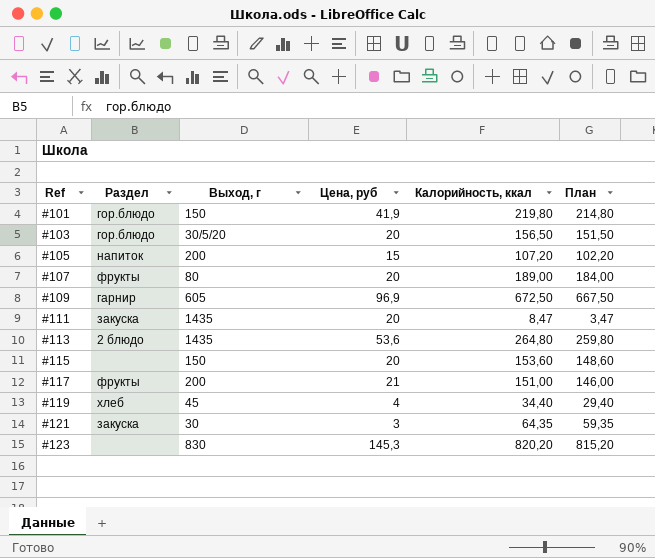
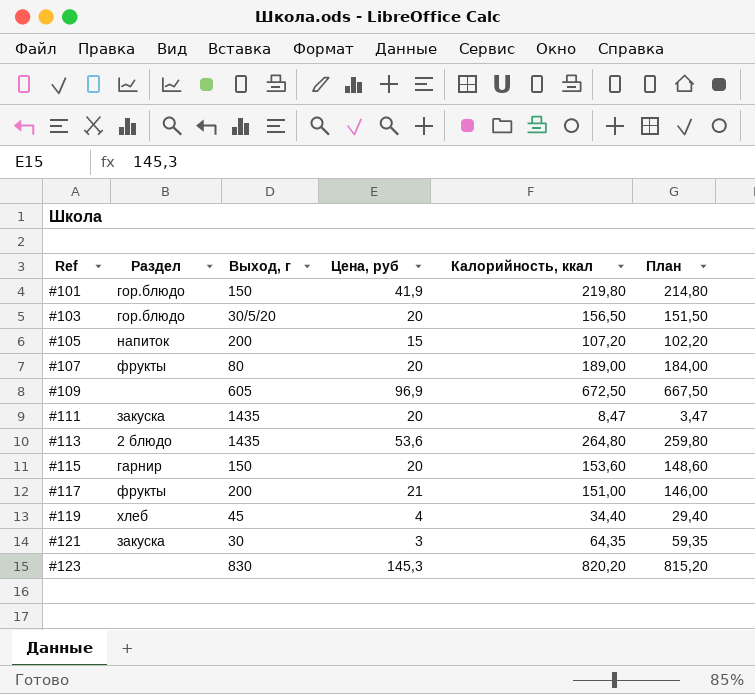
#109 | Раздел: гарнир -> none
#115 | Раздел: none -> гарнир

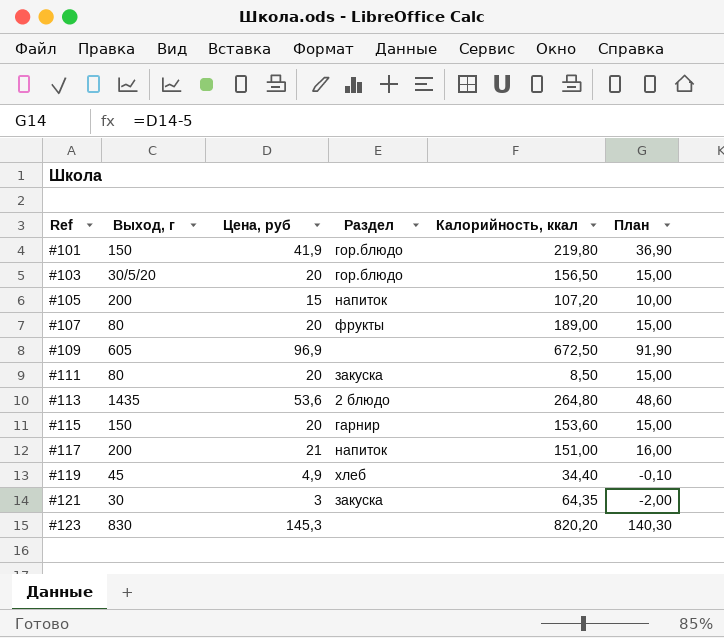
column Раздел | position: 2 -> 4
column План | formula: [Калорийность, ккал] - 5 -> [Цена, руб] - 5
#111 | Выход, г: 1435 -> 80
#111 | Калорийность, ккал: 8,47 -> 8,50
#117 | Раздел: фрукты -> напиток
#119 | Цена, руб: 4 -> 4,9

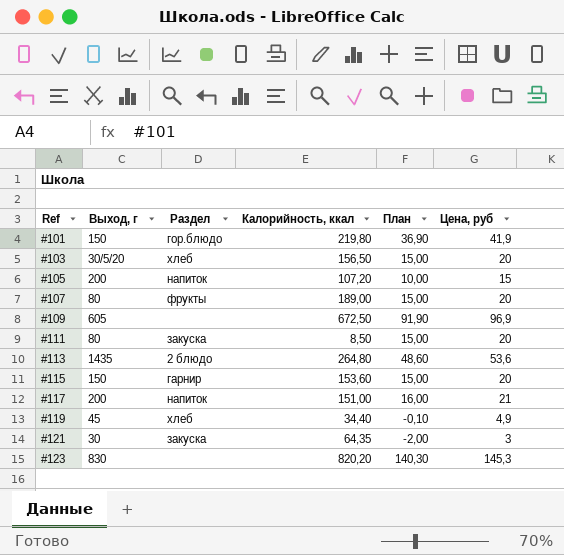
column Цена, руб | position: 3 -> 6
#103 | Раздел: гор.блюдо -> хлеб

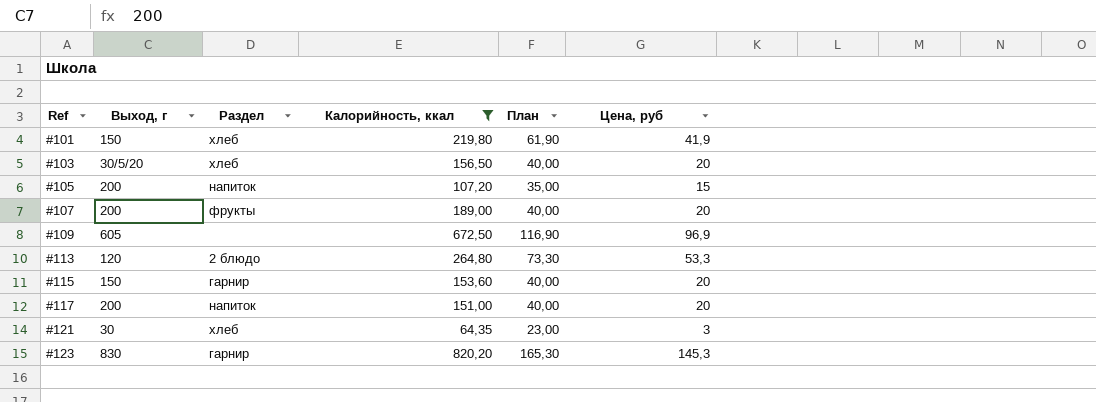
filter: none -> Калорийность, ккал >= 64,35
column План | formula: [Цена, руб] - 5 -> [Цена, руб] + 20
#101 | Раздел: гор.блюдо -> хлеб
#107 | Выход, г: 80 -> 200
#113 | Выход, г: 1435 -> 120
#113 | Цена, руб: 53,6 -> 53,3
#117 | Цена, руб: 21 -> 20
#121 | Раздел: закуска -> хлеб
#123 | Раздел: none -> гарнир

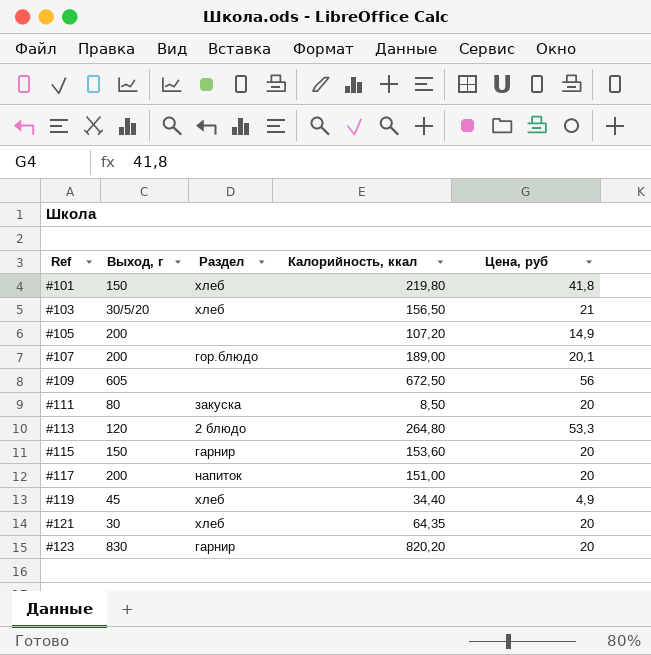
filter: Калорийность, ккал >= 64,35 -> none
column План | formula: [Цена, руб] + 20 -> none
#101 | Цена, руб: 41,9 -> 41,8
#103 | Цена, руб: 20 -> 21
#105 | Раздел: напиток -> none
#105 | Цена, руб: 15 -> 14,9
#107 | Раздел: фрукты -> гор.блюдо
#107 | Цена, руб: 20 -> 20,1
#109 | Цена, руб: 96,9 -> 56
#121 | Цена, руб: 3 -> 20
#123 | Цена, руб: 145,3 -> 20

